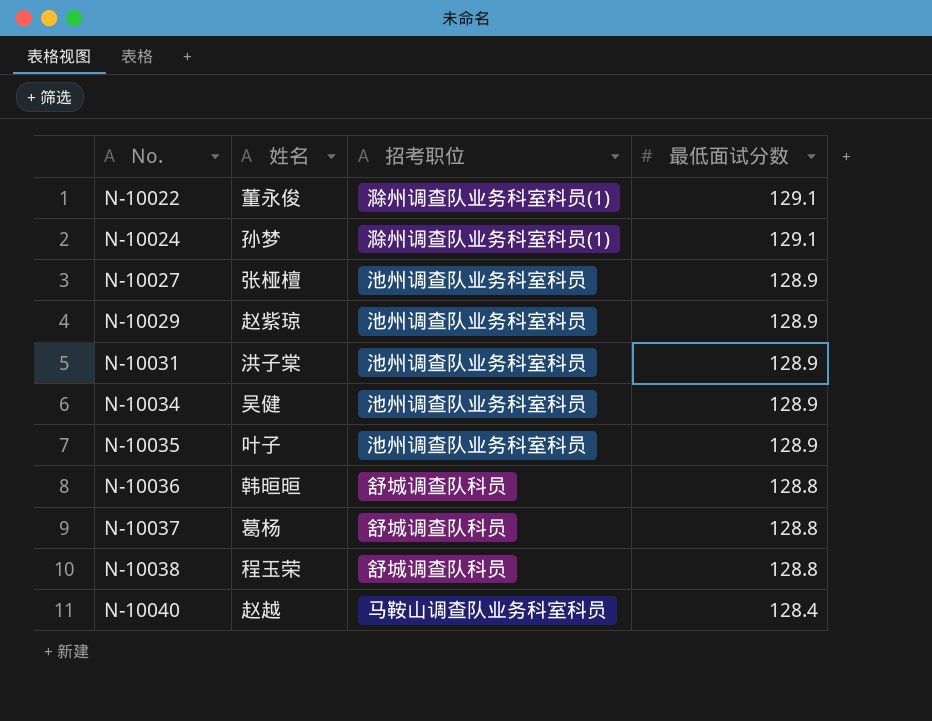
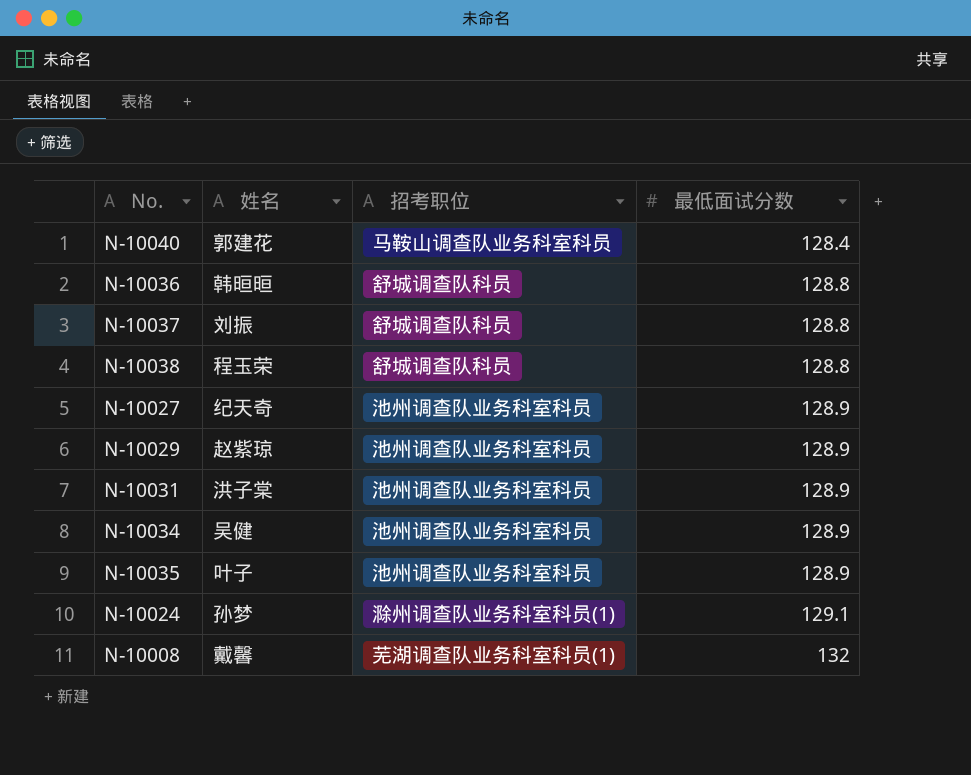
row order: No. ascending -> 最低面试分数 ascending
row N-10022: 董永俊 | 滁州调查队业务科室科员(1) | 129.1 -> none
N-10040 | 姓名: 赵越 -> 郭建花
N-10037 | 姓名: 葛杨 -> 刘振
N-10027 | 姓名: 张桠檀 -> 纪天奇
row N-10008: none -> 戴馨 | 芜湖调查队业务科室科员(1) | 132

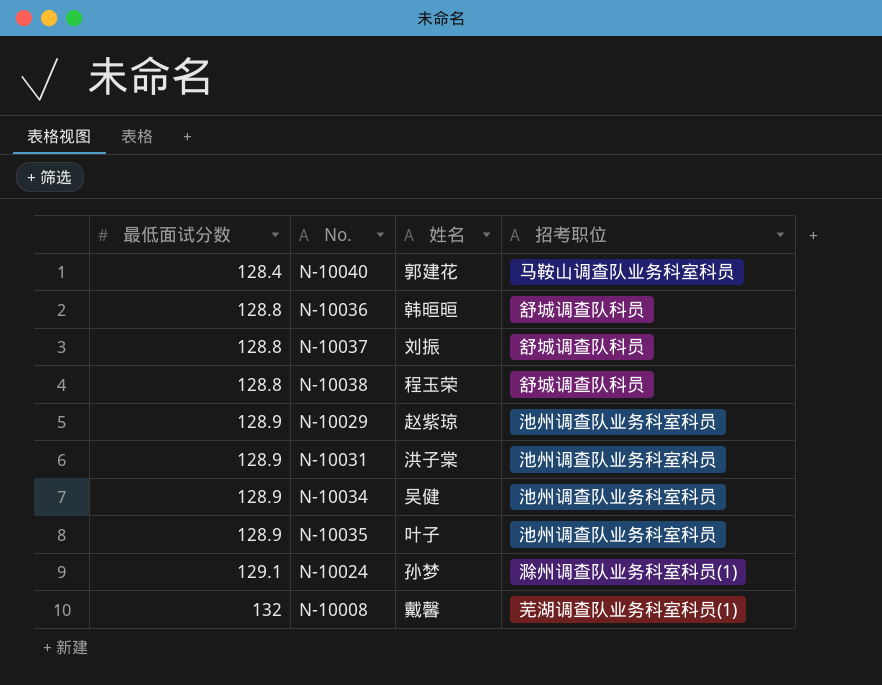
column 最低面试分数 | position: 4 -> 1
row N-10027: 纪天奇 | 池州调查队业务科室科员 | 128.9 -> none

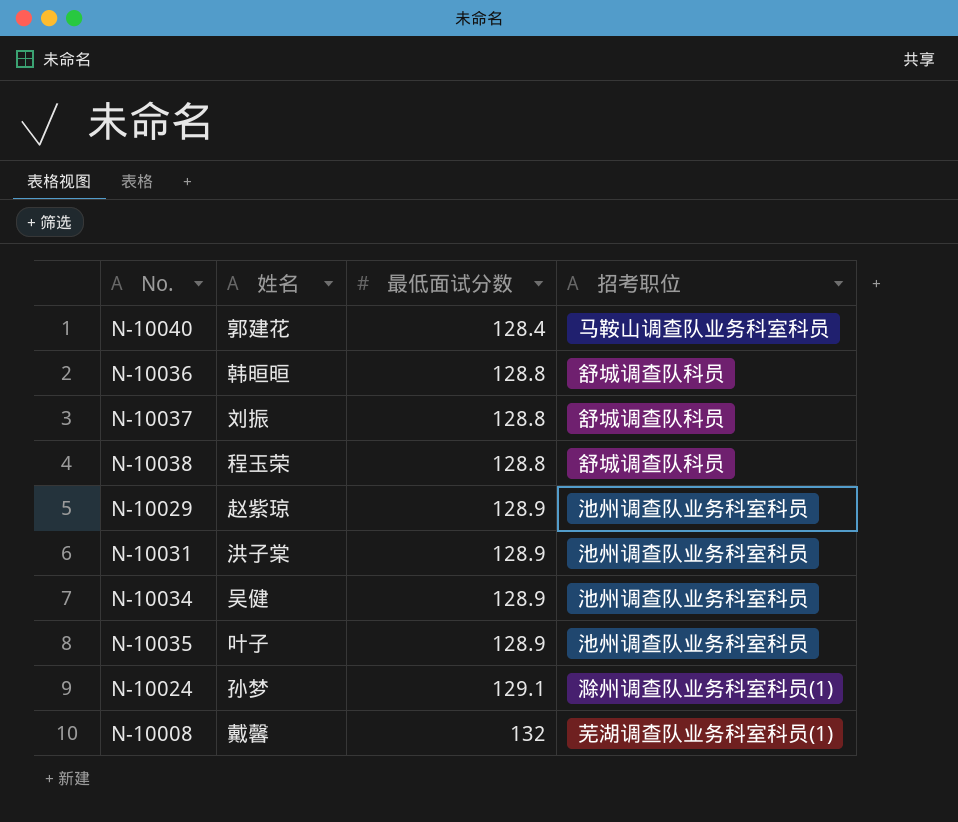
column 最低面试分数 | position: 1 -> 3

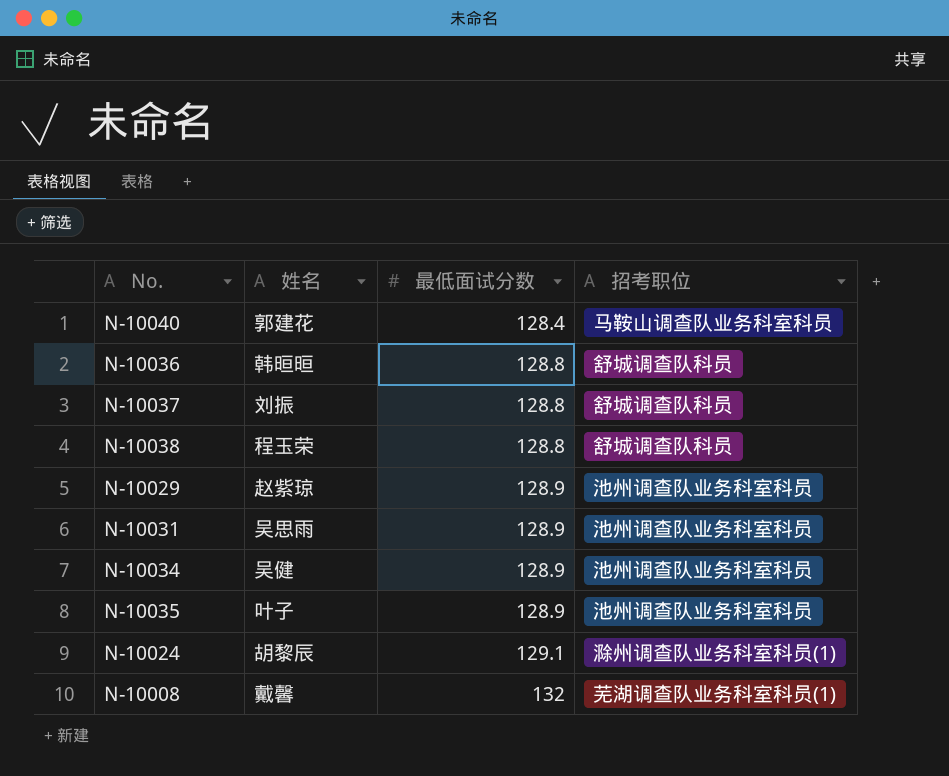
N-10031 | 姓名: 洪子棠 -> 吴思雨
N-10024 | 姓名: 孙梦 -> 胡黎辰

